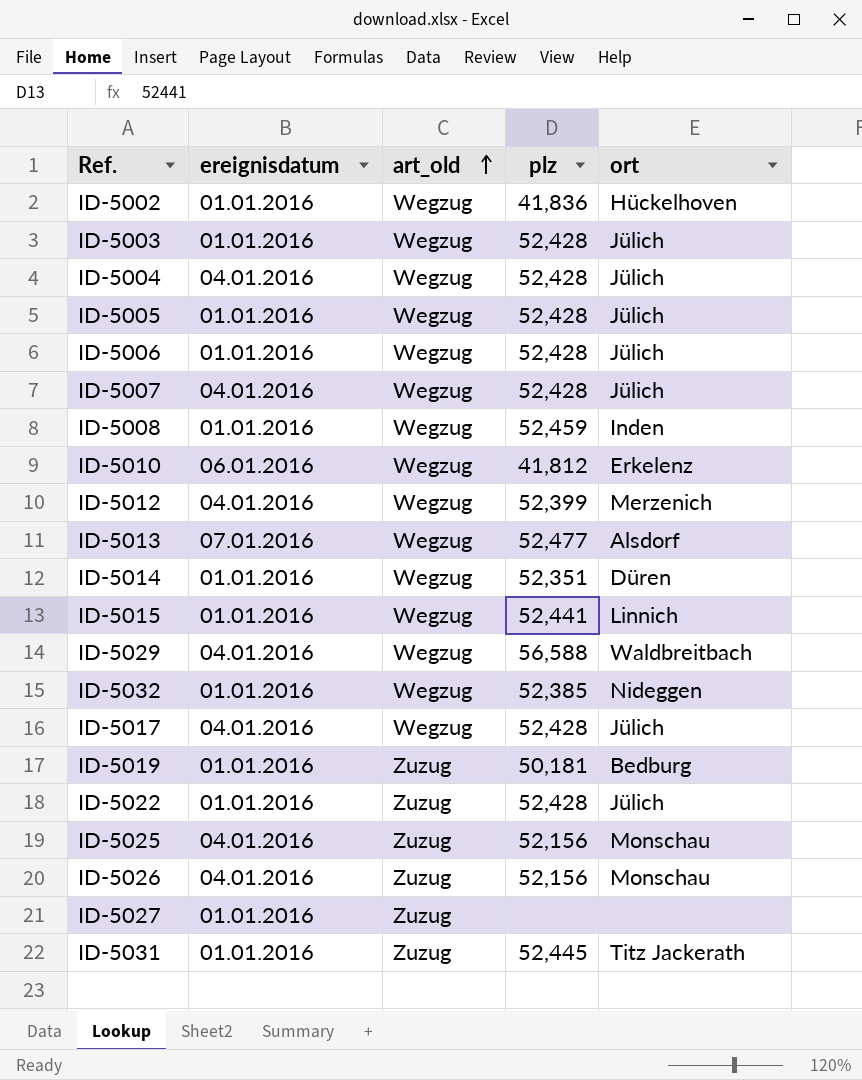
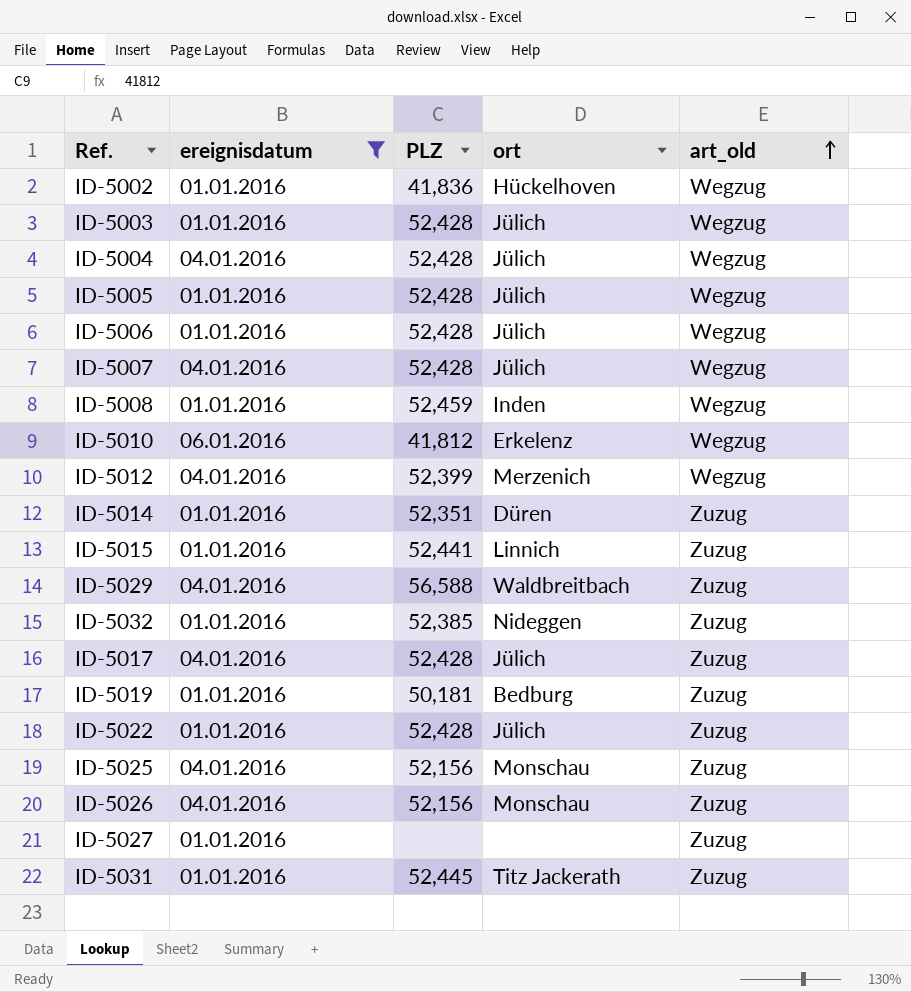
filter: none -> ereignisdatum != 07.01.2016
column name: plz -> PLZ
column art_old | position: 3 -> 5
ID-5014 | art_old: Wegzug -> Zuzug
ID-5015 | art_old: Wegzug -> Zuzug
ID-5029 | art_old: Wegzug -> Zuzug
ID-5032 | art_old: Wegzug -> Zuzug
ID-5017 | art_old: Wegzug -> Zuzug

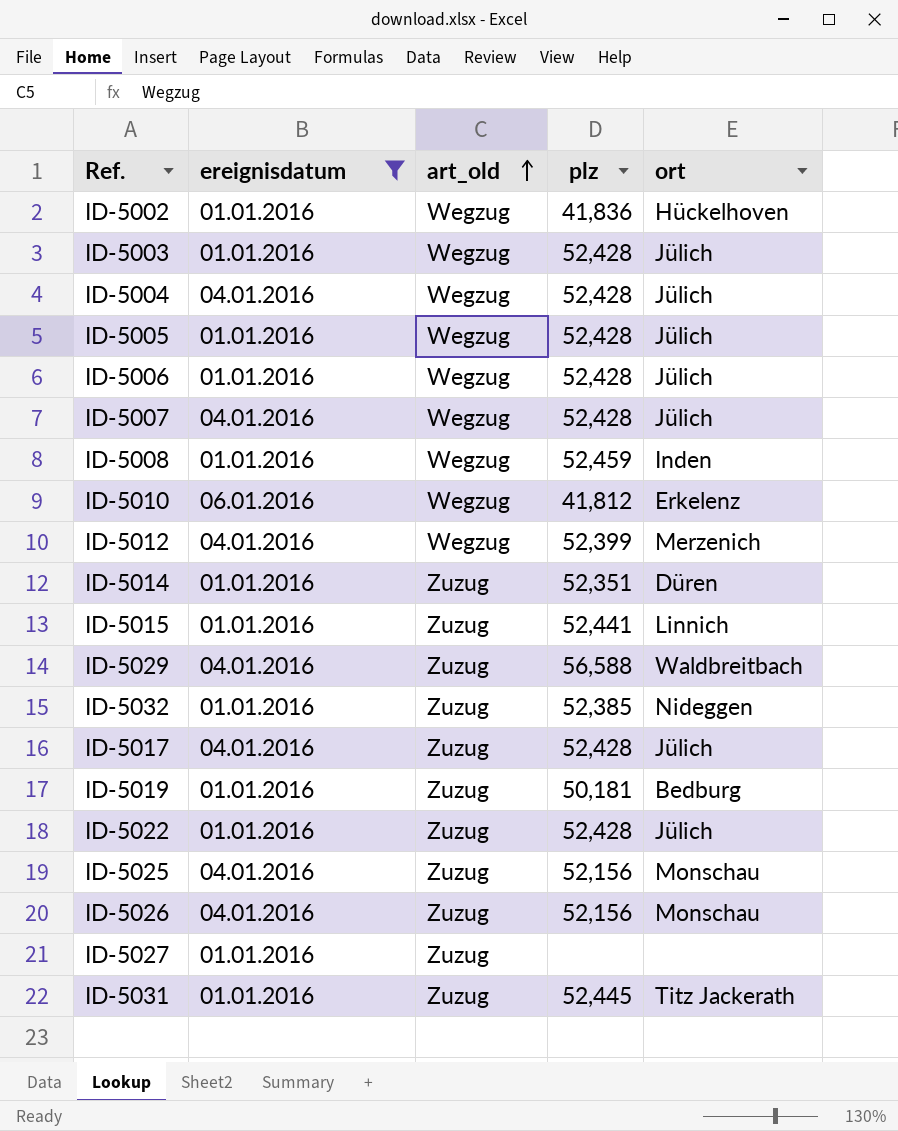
column art_old | position: 5 -> 3
column name: PLZ -> plz

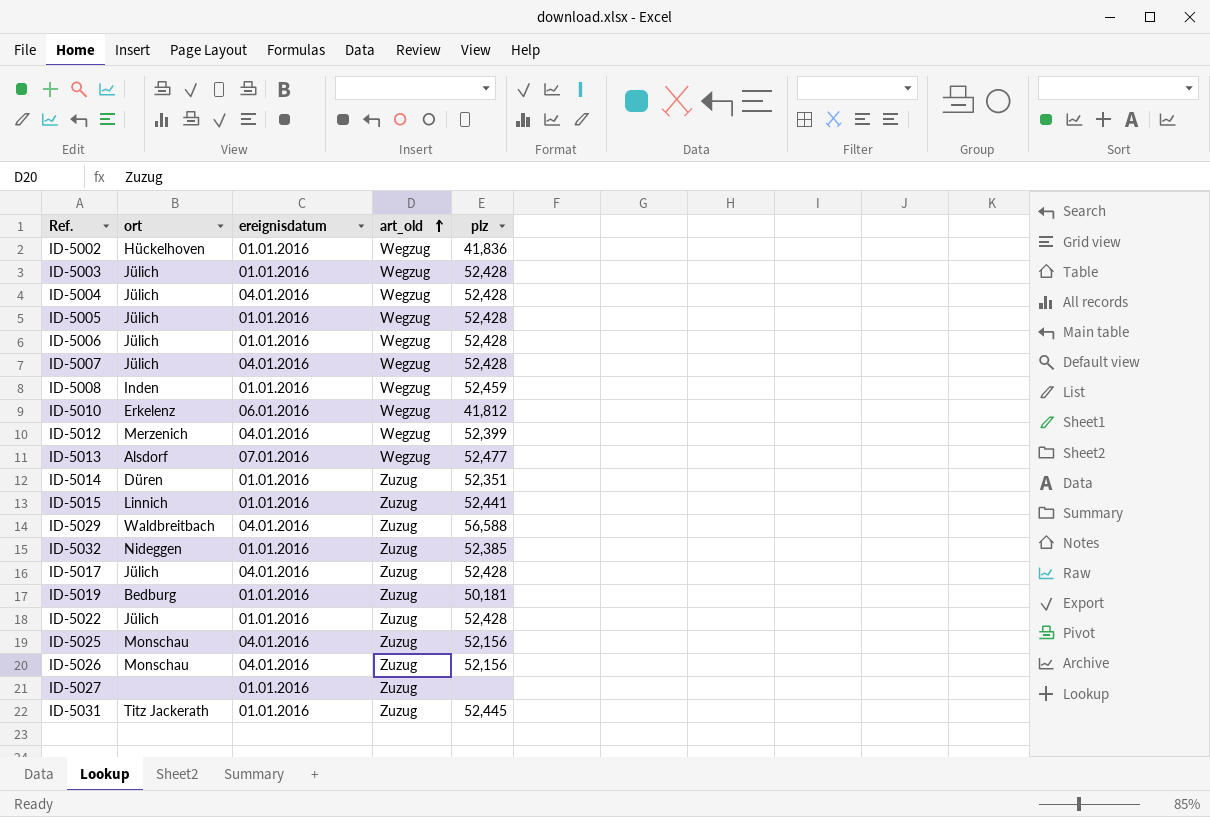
filter: ereignisdatum != 07.01.2016 -> none
column ort | position: 5 -> 2

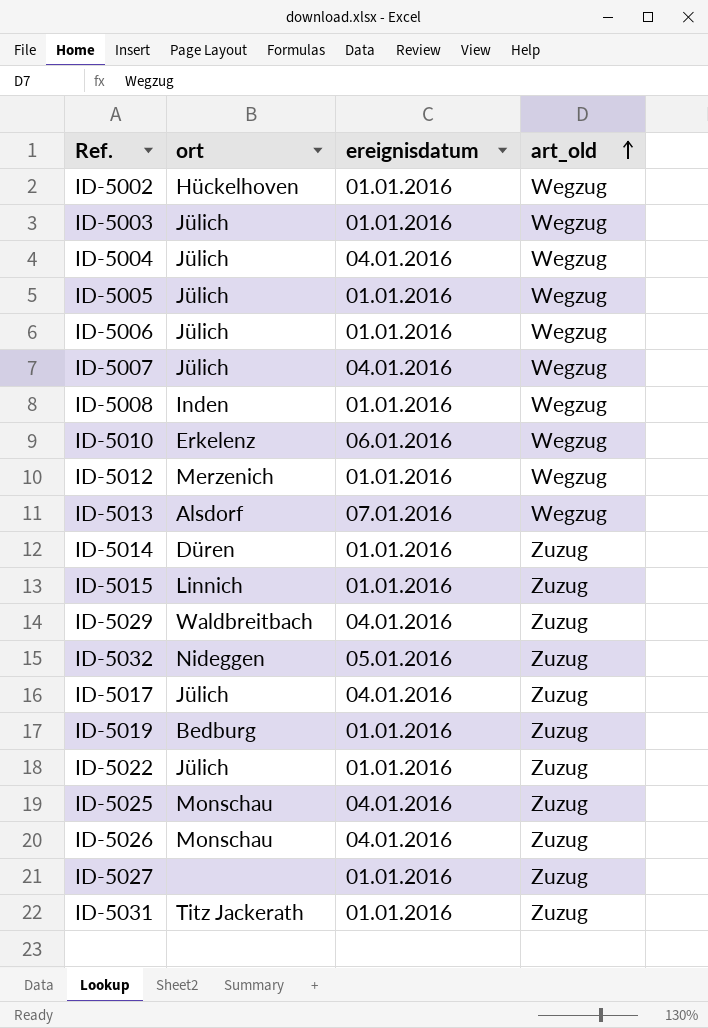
column plz | position: 5 -> none
ID-5012 | ereignisdatum: 04.01.2016 -> 01.01.2016
ID-5032 | ereignisdatum: 01.01.2016 -> 05.01.2016

